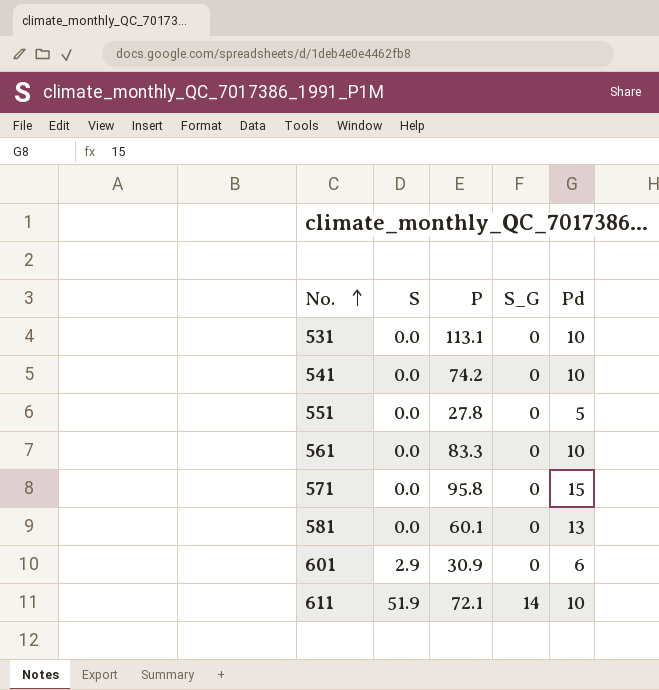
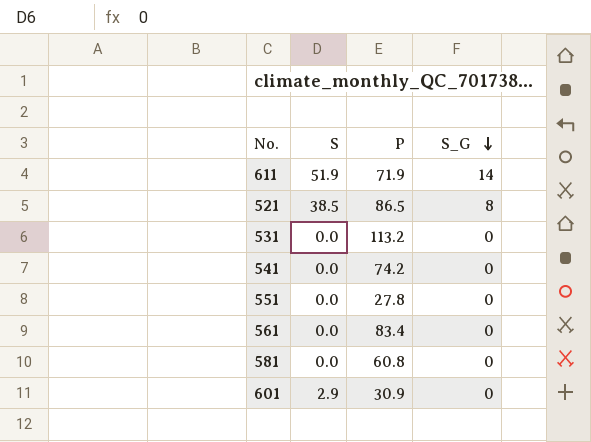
row order: No. ascending -> S_G descending
column Pd | position: 5 -> none
row 571: 0.0 | 95.8 | 0 | 15 -> none
611 | P: 72.1 -> 71.9
row 521: none -> 38.5 | 86.5 | 8
531 | P: 113.1 -> 113.2
561 | P: 83.3 -> 83.4
581 | P: 60.1 -> 60.8

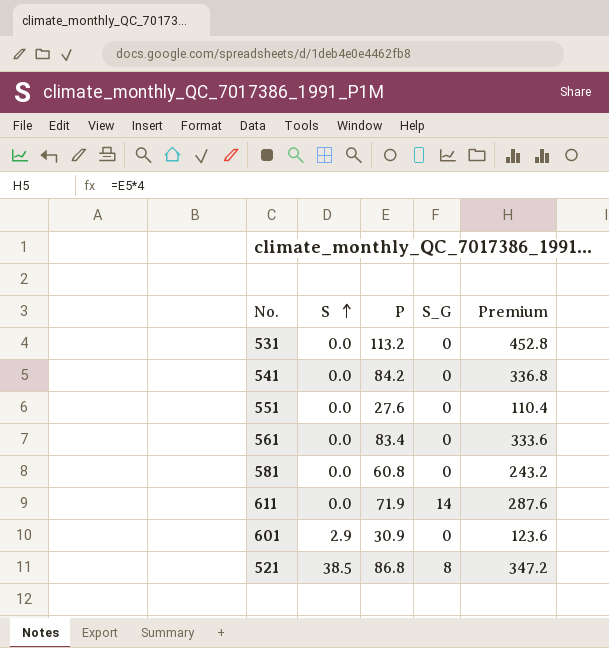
row order: S_G descending -> S ascending
column Premium | formula: none -> [P] * 4
541 | P: 74.2 -> 84.2
551 | P: 27.8 -> 27.6
611 | S: 51.9 -> 0.0
521 | P: 86.5 -> 86.8

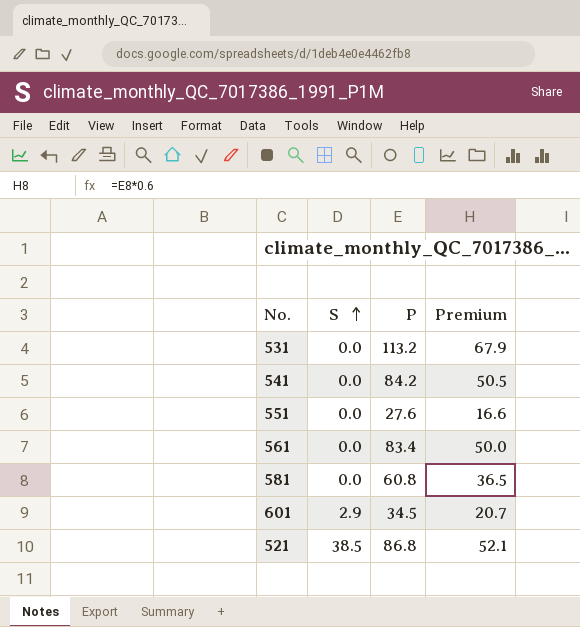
column S_G | position: 4 -> none
column Premium | formula: [P] * 4 -> [P] * 0.6
row 611: 0.0 | 71.9 | 14 | 287.6 -> none
601 | P: 30.9 -> 34.5

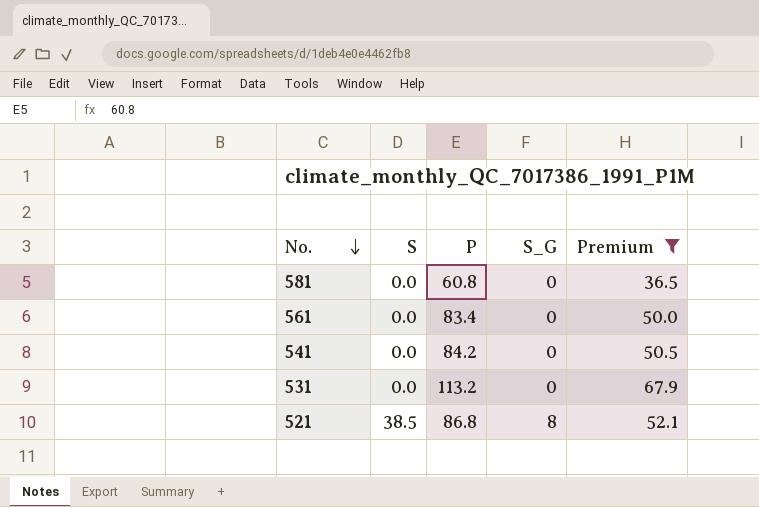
filter: none -> Premium >= 36.5
row order: S ascending -> No. descending
column S_G | position: none -> 4

